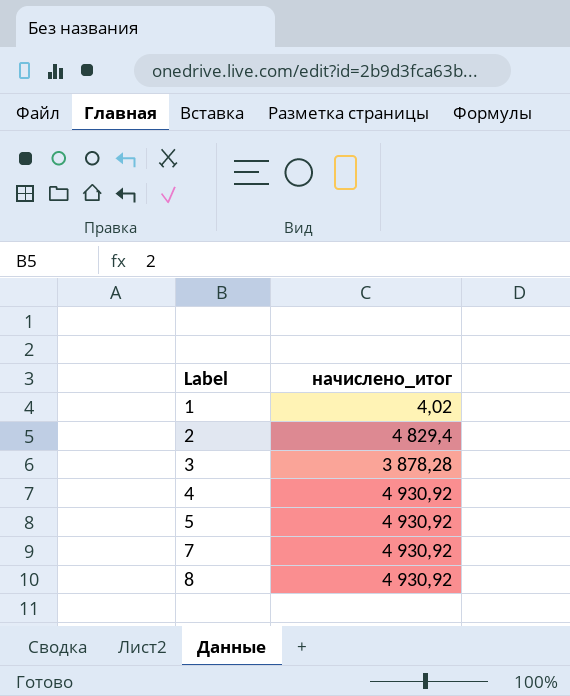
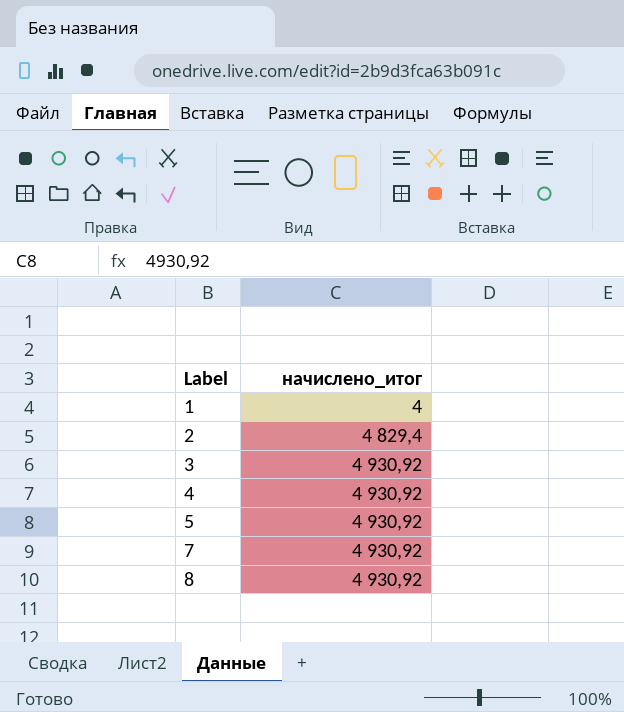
1 | начислено_итог: 4,02 -> 4
3 | начислено_итог: 3 878,28 -> 4 930,92

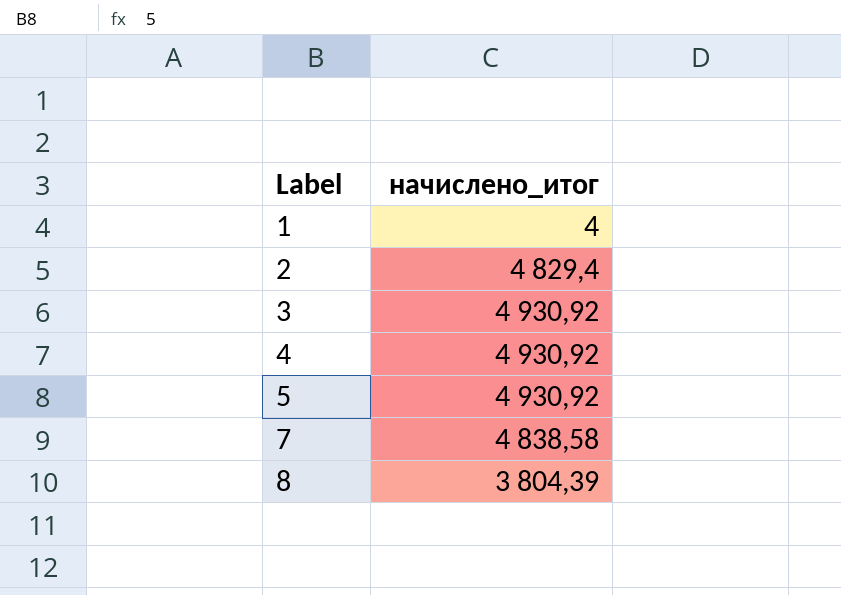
7 | начислено_итог: 4 930,92 -> 4 838,58
8 | начислено_итог: 4 930,92 -> 3 804,39

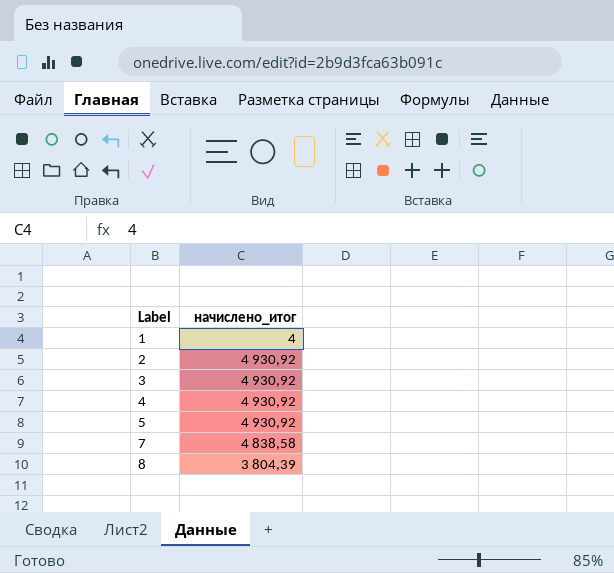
2 | начислено_итог: 4 829,4 -> 4 930,92

